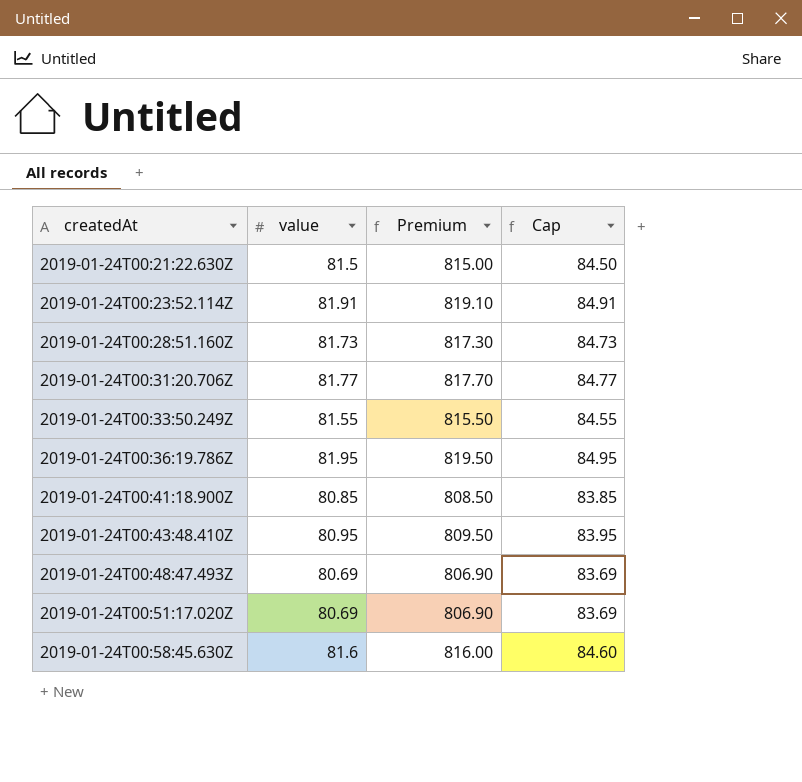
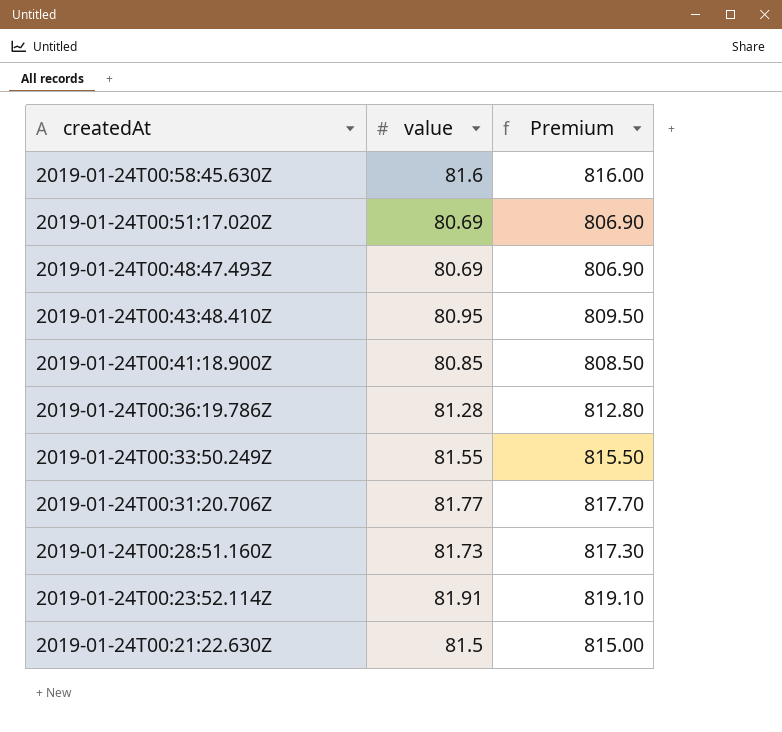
row order: createdAt ascending -> createdAt descending
column Cap | formula: [value] + 3 -> none
2019-01-24T00:36:19.786Z | value: 81.95 -> 81.28
2019-01-24T00:36:19.786Z | Premium: 819.50 -> 812.80

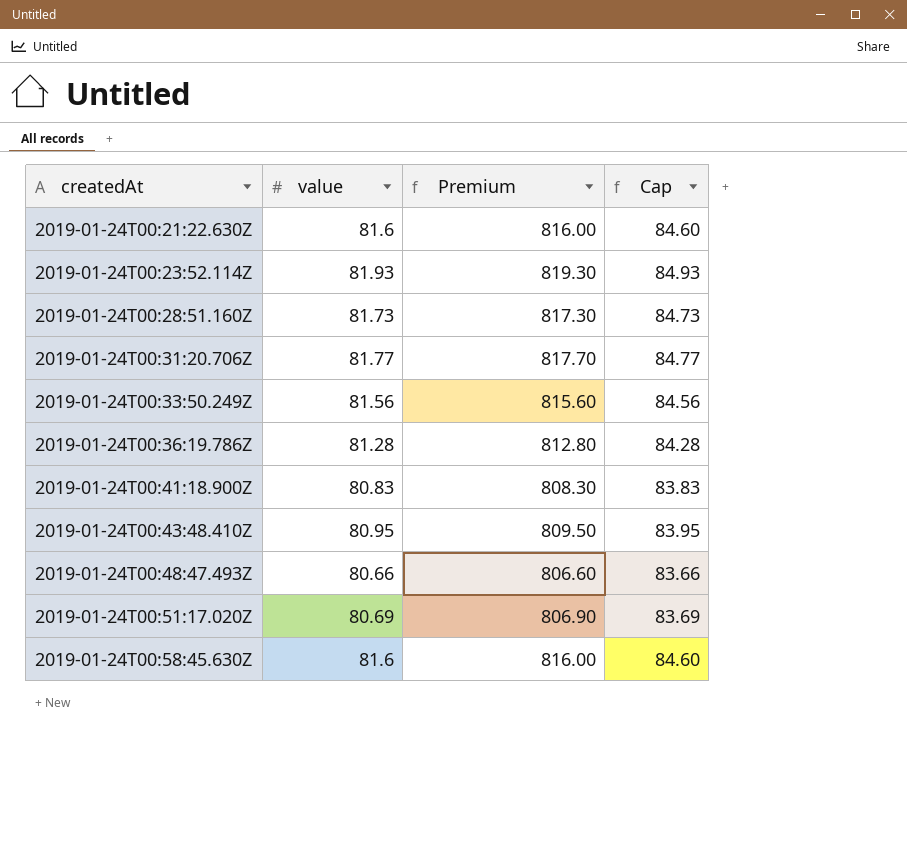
row order: createdAt descending -> createdAt ascending
column Cap | formula: none -> [value] + 3
2019-01-24T00:21:22.630Z | value: 81.5 -> 81.6
2019-01-24T00:21:22.630Z | Premium: 815.00 -> 816.00
2019-01-24T00:23:52.114Z | value: 81.91 -> 81.93
2019-01-24T00:23:52.114Z | Premium: 819.10 -> 819.30
2019-01-24T00:33:50.249Z | value: 81.55 -> 81.56
2019-01-24T00:33:50.249Z | Premium: 815.50 -> 815.60
2019-01-24T00:41:18.900Z | value: 80.85 -> 80.83
2019-01-24T00:41:18.900Z | Premium: 808.50 -> 808.30
2019-01-24T00:48:47.493Z | value: 80.69 -> 80.66
2019-01-24T00:48:47.493Z | Premium: 806.90 -> 806.60

